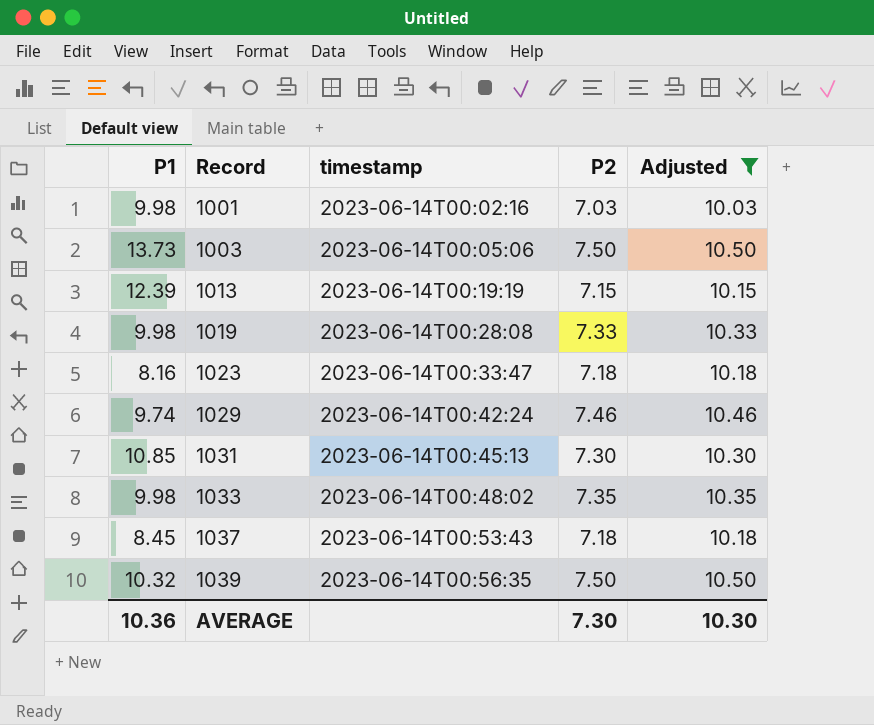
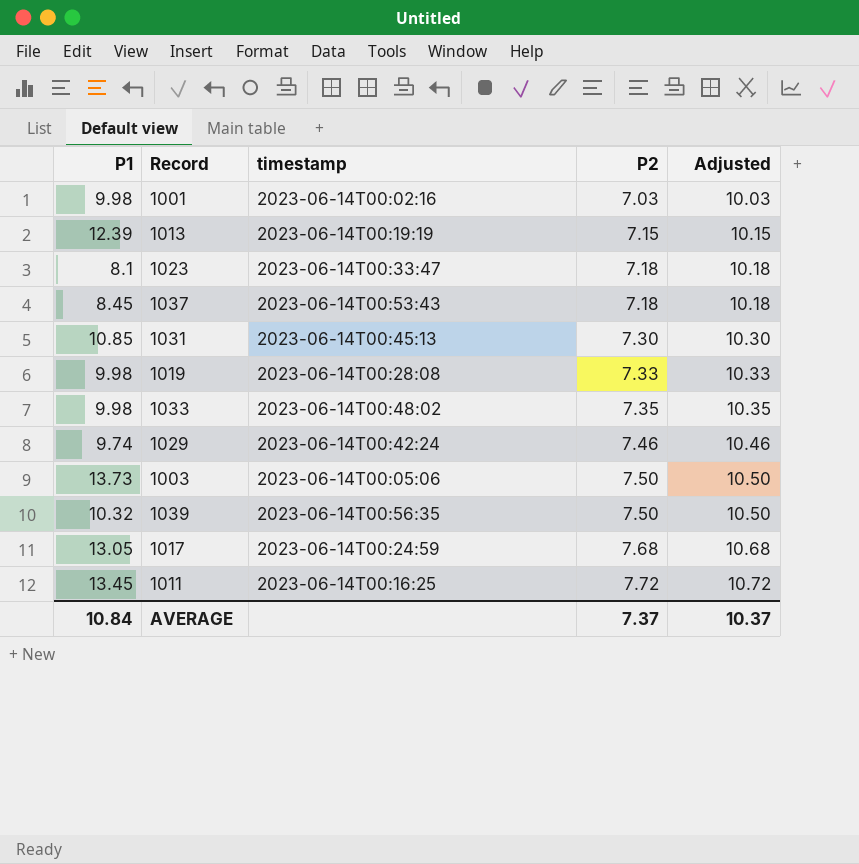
filter: Adjusted <= 10.50 -> none
row order: Record ascending -> P2 ascending
1023 | P1: 8.16 -> 8.1
AVERAGE | P1: 10.36 -> 10.84
AVERAGE | P2: 7.30 -> 7.37
AVERAGE | Adjusted: 10.30 -> 10.37

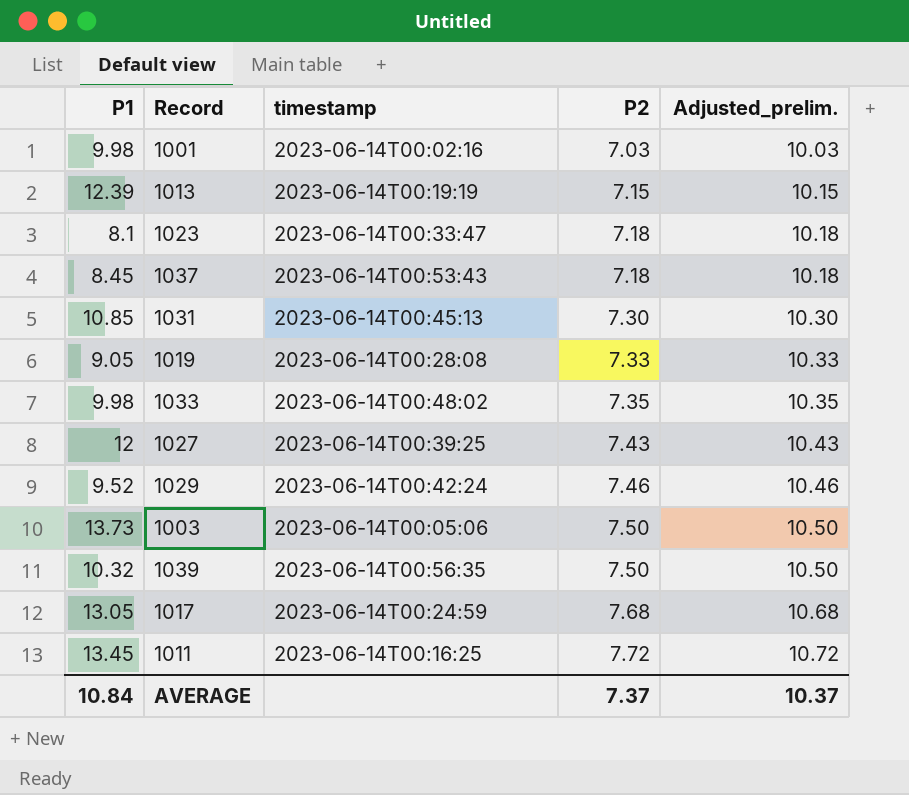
column name: Adjusted -> Adjusted_prelim.
1019 | P1: 9.98 -> 9.05
row 1027: none -> 12 | 2023-06-14T00:39:25 | 7.43 | 10.43
1029 | P1: 9.74 -> 9.52

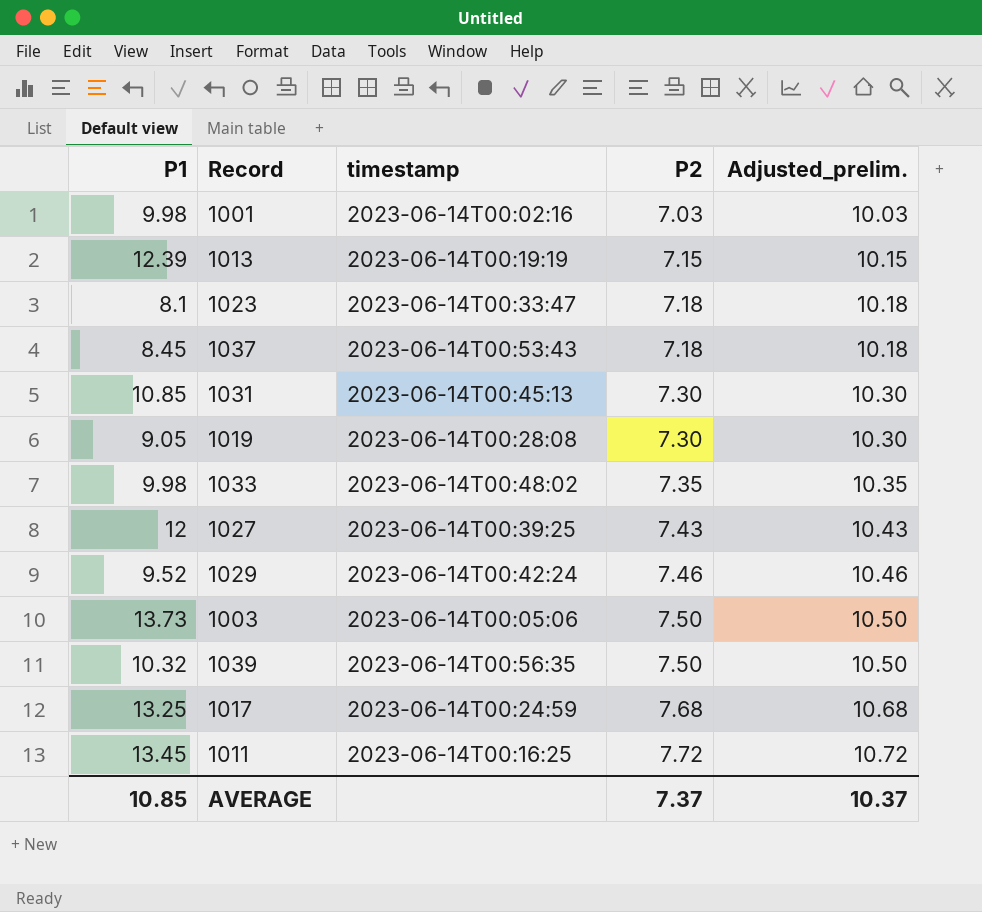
1019 | P2: 7.33 -> 7.30
1019 | Adjusted_prelim.: 10.33 -> 10.30
1017 | P1: 13.05 -> 13.25
AVERAGE | P1: 10.84 -> 10.85

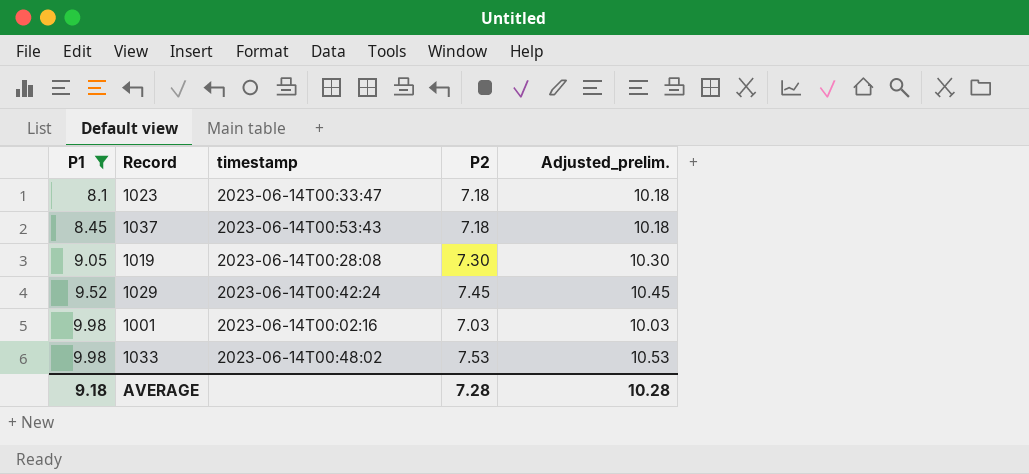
filter: none -> P1 <= 9.98
row order: P2 ascending -> P1 ascending
1029 | P2: 7.46 -> 7.45
1029 | Adjusted_prelim.: 10.46 -> 10.45
1033 | P2: 7.35 -> 7.53
1033 | Adjusted_prelim.: 10.35 -> 10.53
AVERAGE | P1: 10.85 -> 9.18
AVERAGE | P2: 7.37 -> 7.28
AVERAGE | Adjusted_prelim.: 10.37 -> 10.28

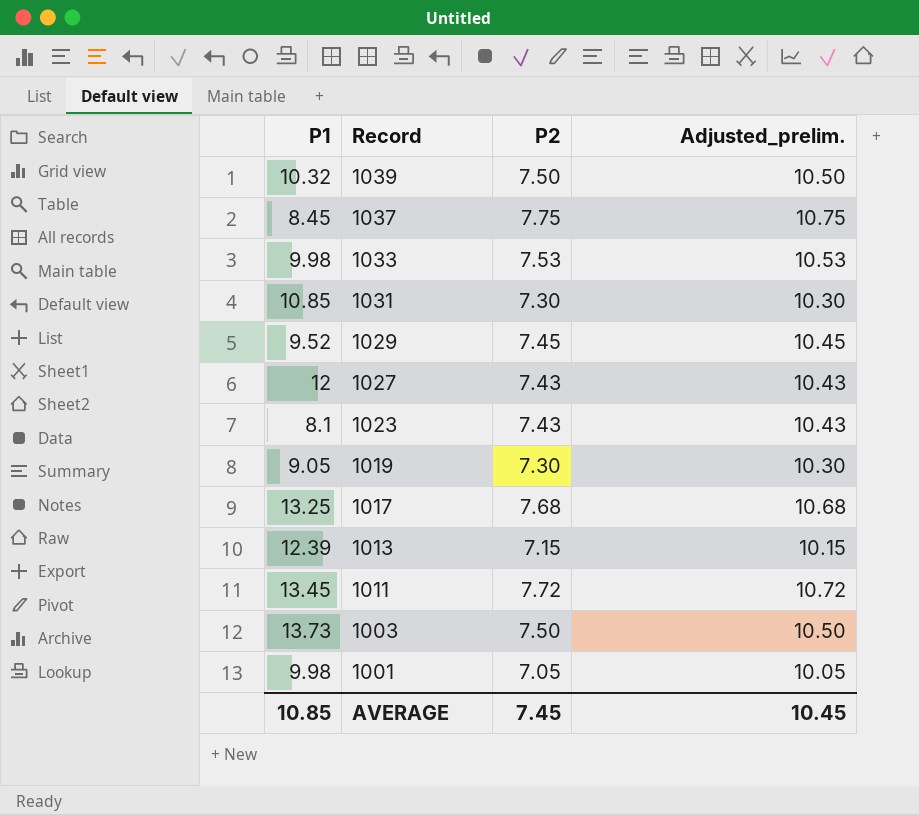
filter: P1 <= 9.98 -> none
row order: P1 ascending -> Record descending
column timestamp | position: 3 -> none
1037 | P2: 7.18 -> 7.75
1037 | Adjusted_prelim.: 10.18 -> 10.75
1023 | P2: 7.18 -> 7.43
1023 | Adjusted_prelim.: 10.18 -> 10.43
1001 | P2: 7.03 -> 7.05
1001 | Adjusted_prelim.: 10.03 -> 10.05
AVERAGE | P1: 9.18 -> 10.85
AVERAGE | P2: 7.28 -> 7.45
AVERAGE | Adjusted_prelim.: 10.28 -> 10.45

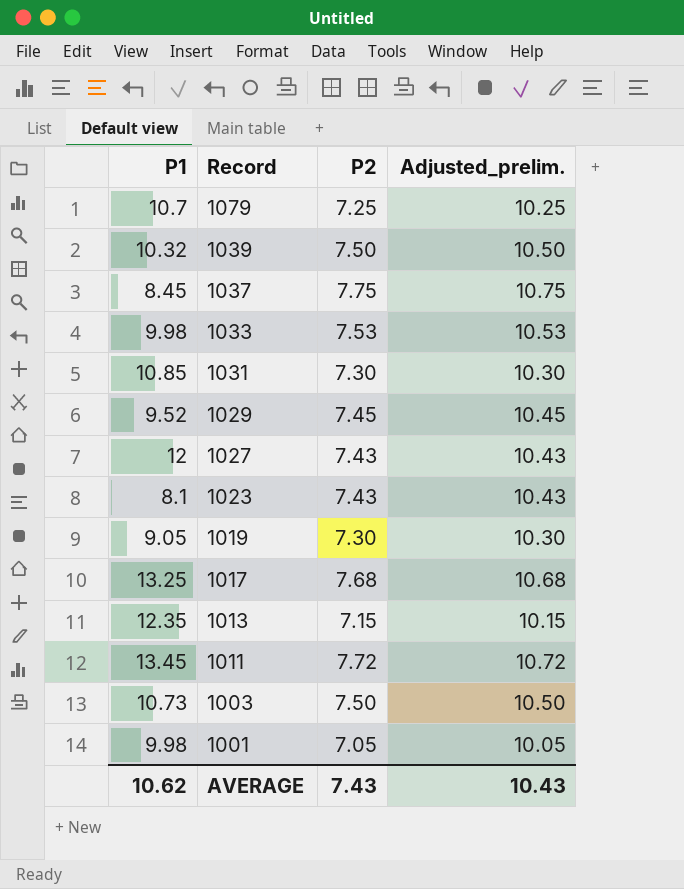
row 1079: none -> 10.7 | 7.25 | 10.25
1013 | P1: 12.39 -> 12.35
1003 | P1: 13.73 -> 10.73
AVERAGE | P1: 10.85 -> 10.62
AVERAGE | P2: 7.45 -> 7.43
AVERAGE | Adjusted_prelim.: 10.45 -> 10.43

